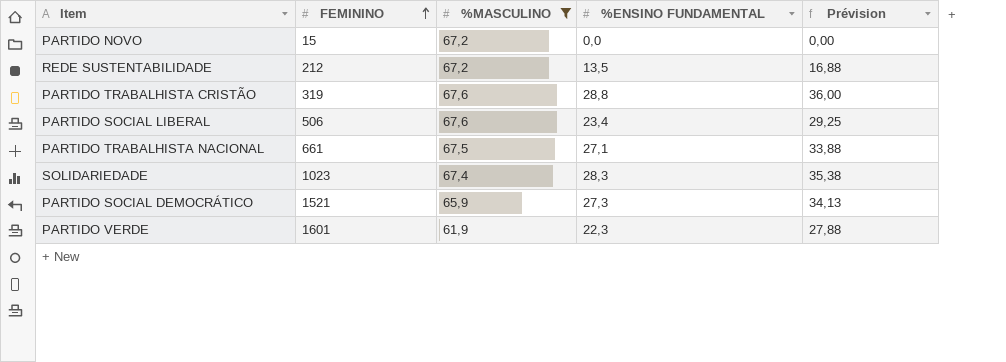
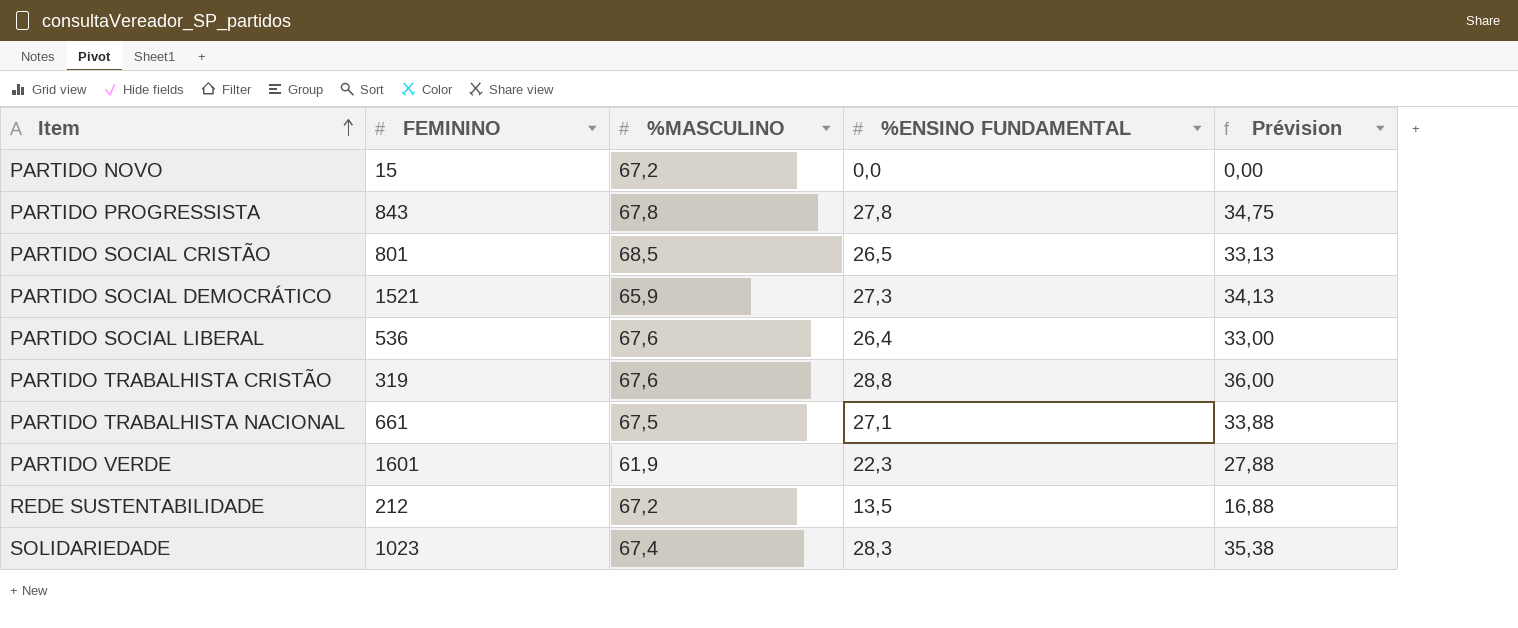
filter: %MASCULINO <= 67,6 -> none
row order: FEMININO ascending -> Item ascending
PARTIDO SOCIAL LIBERAL | FEMININO: 506 -> 536
PARTIDO SOCIAL LIBERAL | %ENSINO FUNDAMENTAL: 23,4 -> 26,4
PARTIDO SOCIAL LIBERAL | Prévision: 29,25 -> 33,00

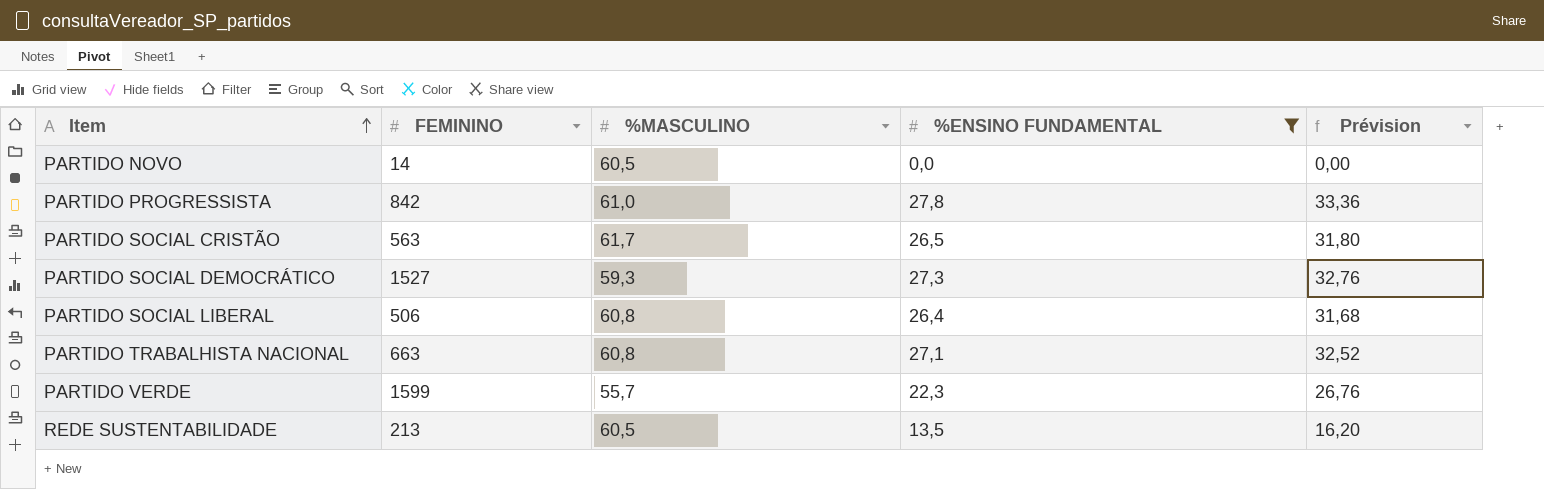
filter: none -> %ENSINO FUNDAMENTAL <= 27,8
column Prévision | formula: [%ENSINO FUNDAMENTAL] * 1,25 -> [%ENSINO FUNDAMENTAL] * 1,2
PARTIDO NOVO | FEMININO: 15 -> 14
PARTIDO NOVO | %MASCULINO: 67,2 -> 60,5
PARTIDO PROGRESSISTA | FEMININO: 843 -> 842
PARTIDO PROGRESSISTA | %MASCULINO: 67,8 -> 61,0
PARTIDO SOCIAL CRISTÃO | FEMININO: 801 -> 563
PARTIDO SOCIAL CRISTÃO | %MASCULINO: 68,5 -> 61,7
PARTIDO SOCIAL DEMOCRÁTICO | FEMININO: 1521 -> 1527
PARTIDO SOCIAL DEMOCRÁTICO | %MASCULINO: 65,9 -> 59,3
PARTIDO SOCIAL LIBERAL | FEMININO: 536 -> 506
PARTIDO SOCIAL LIBERAL | %MASCULINO: 67,6 -> 60,8
PARTIDO TRABALHISTA NACIONAL | FEMININO: 661 -> 663
PARTIDO TRABALHISTA NACIONAL | %MASCULINO: 67,5 -> 60,8
PARTIDO VERDE | FEMININO: 1601 -> 1599
PARTIDO VERDE | %MASCULINO: 61,9 -> 55,7
REDE SUSTENTABILIDADE | FEMININO: 212 -> 213
REDE SUSTENTABILIDADE | %MASCULINO: 67,2 -> 60,5

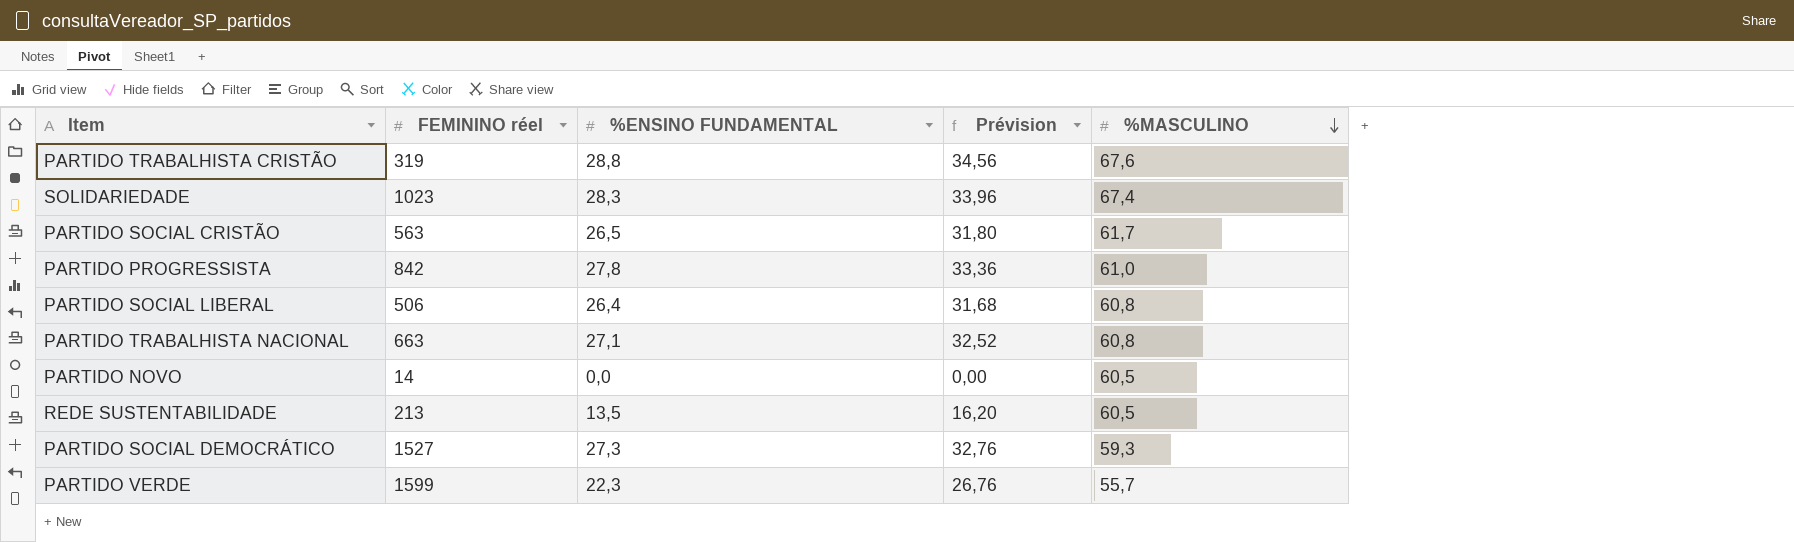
filter: %ENSINO FUNDAMENTAL <= 27,8 -> none
row order: Item ascending -> %MASCULINO descending
column name: FEMININO -> FEMININO réel
column %MASCULINO | position: 3 -> 5

